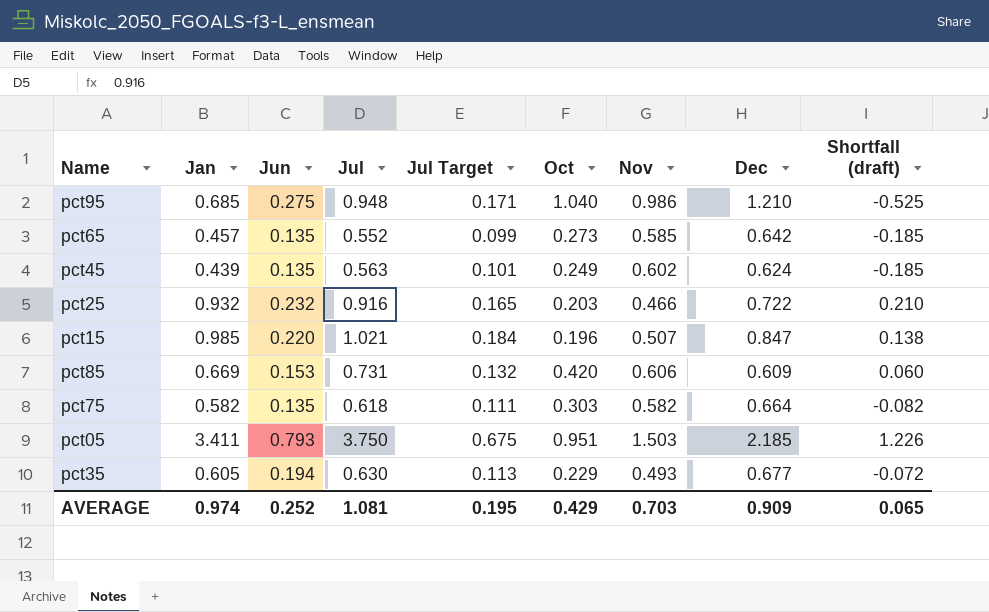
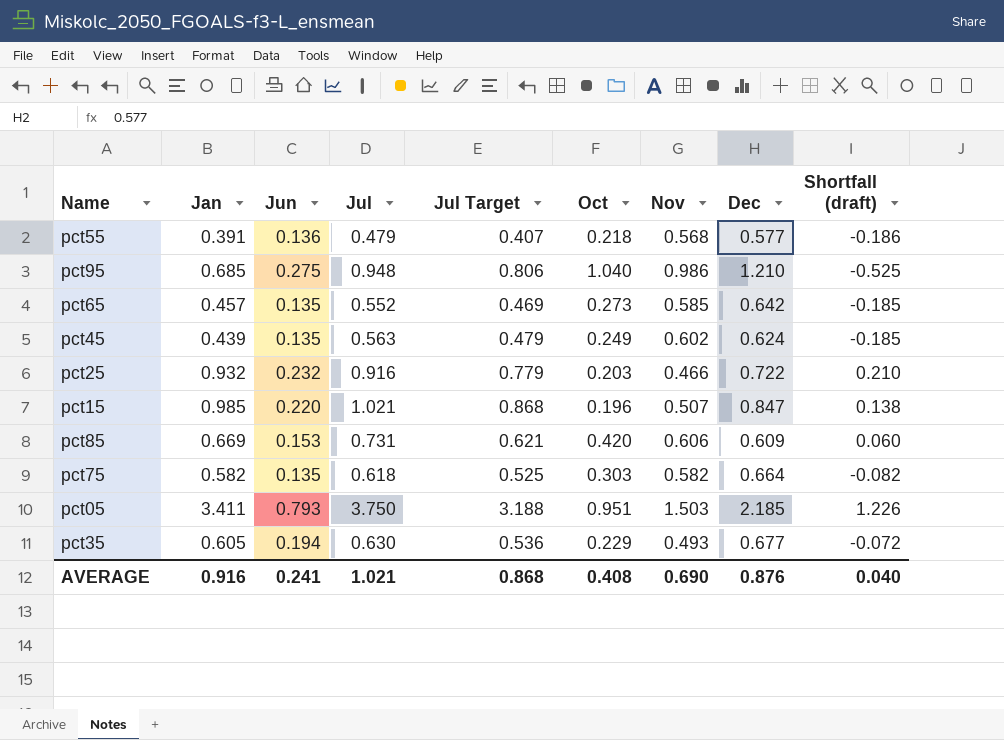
column Jul Target | formula: [Jul] * 0.18 -> [Jul] * 0.85
row pct55: none -> 0.391 | 0.136 | 0.479 | 0.407 | 0.218 | 0.568 | 0.577 | -0.186
AVERAGE | Jan: 0.974 -> 0.916
AVERAGE | Jun: 0.252 -> 0.241
AVERAGE | Jul: 1.081 -> 1.021
AVERAGE | Jul Target: 0.195 -> 0.868
AVERAGE | Oct: 0.429 -> 0.408
AVERAGE | Nov: 0.703 -> 0.690
AVERAGE | Dec: 0.909 -> 0.876
AVERAGE | Shortfall (draft): 0.065 -> 0.040

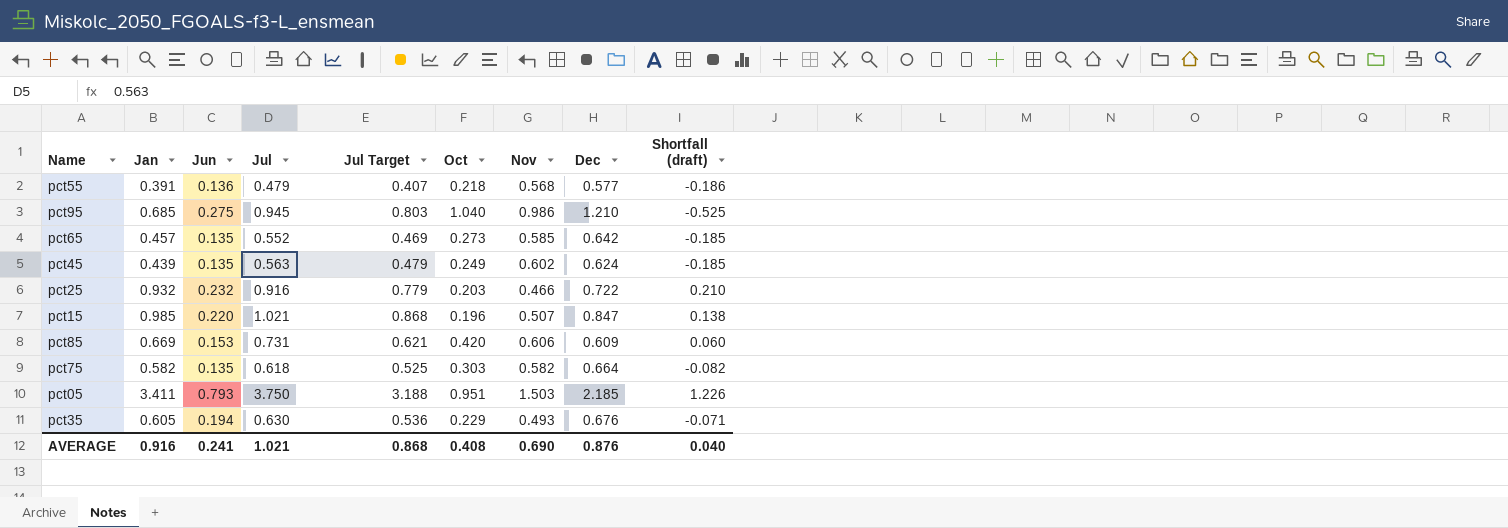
pct95 | Jul: 0.948 -> 0.945
pct95 | Jul Target: 0.806 -> 0.803
pct35 | Dec: 0.677 -> 0.676
pct35 | Shortfall (draft): -0.072 -> -0.071

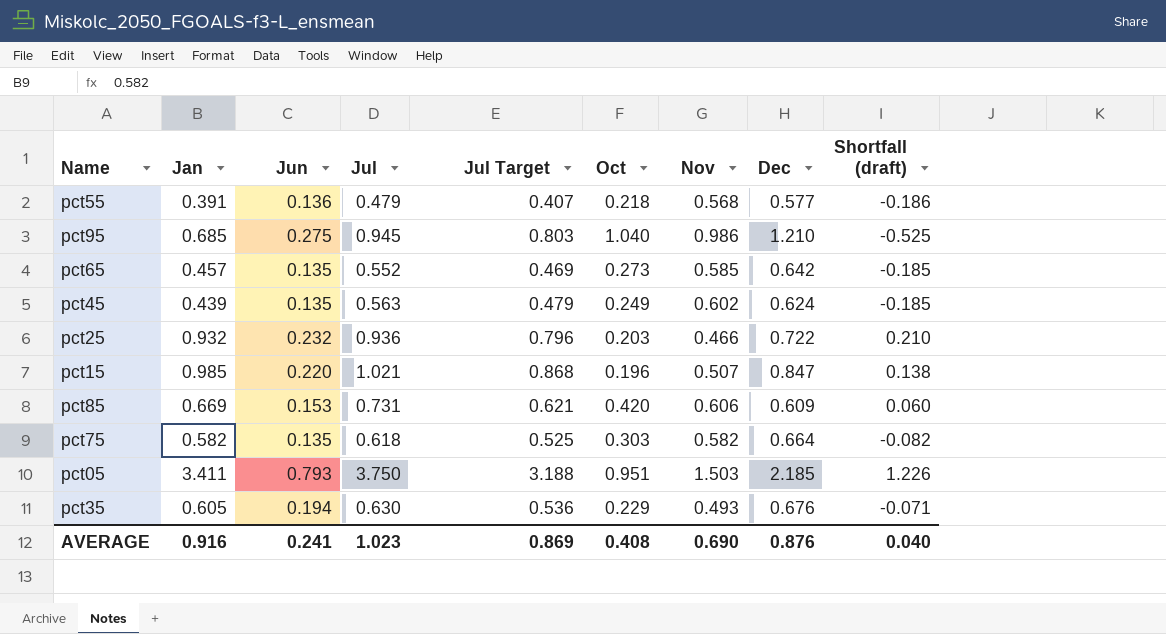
pct25 | Jul: 0.916 -> 0.936
pct25 | Jul Target: 0.779 -> 0.796
AVERAGE | Jul: 1.021 -> 1.023
AVERAGE | Jul Target: 0.868 -> 0.869

